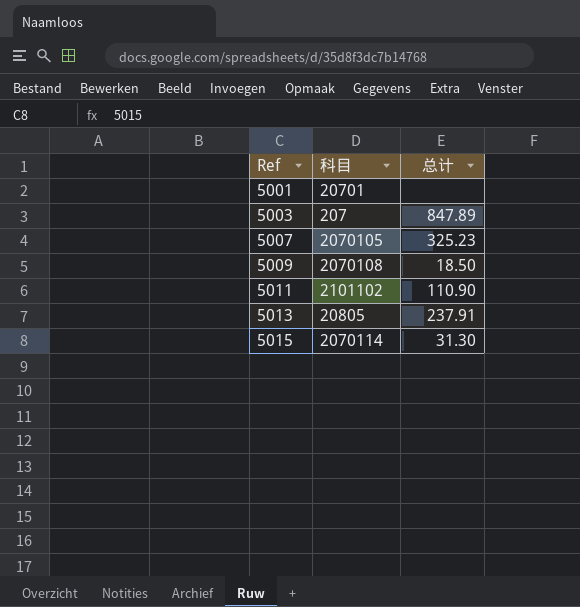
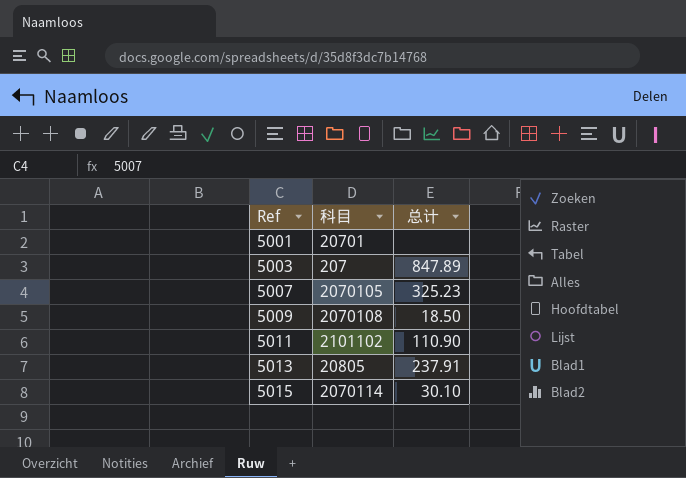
5015 | 总计: 31.30 -> 30.10

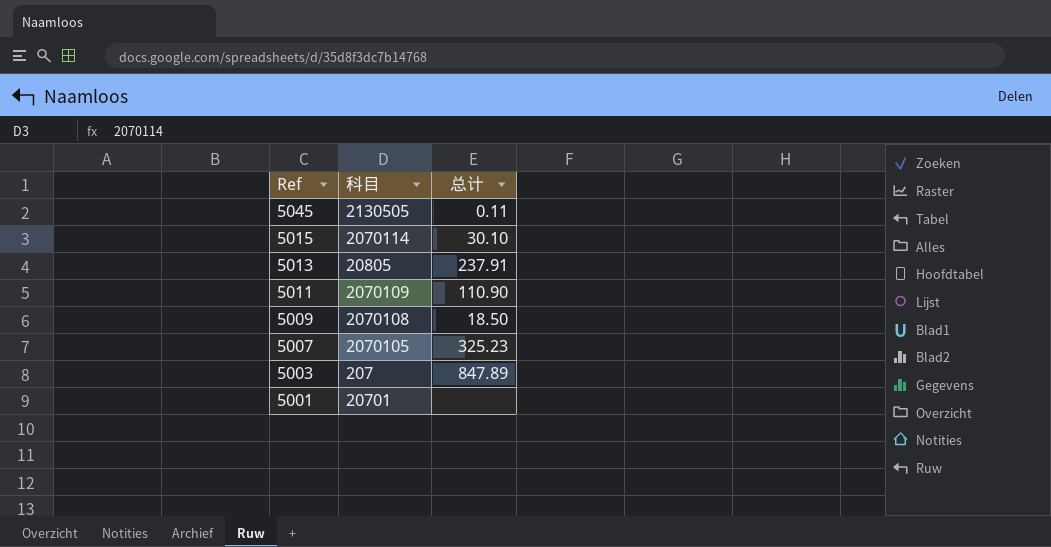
row order: Ref ascending -> Ref descending
row 5045: none -> 2130505 | 0.11
5011 | 科目: 2101102 -> 2070109

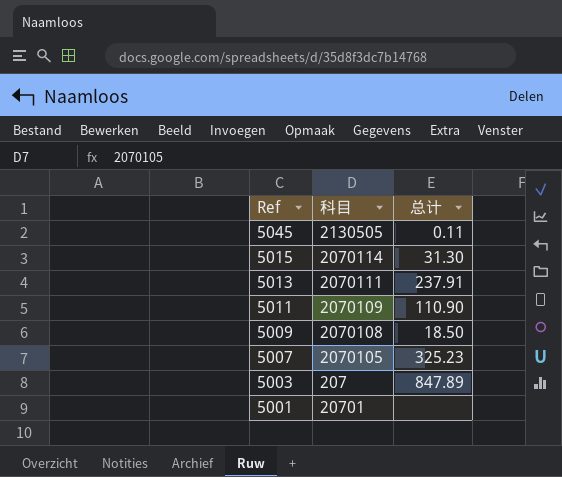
5015 | 总计: 30.10 -> 31.30
5013 | 科目: 20805 -> 2070111

